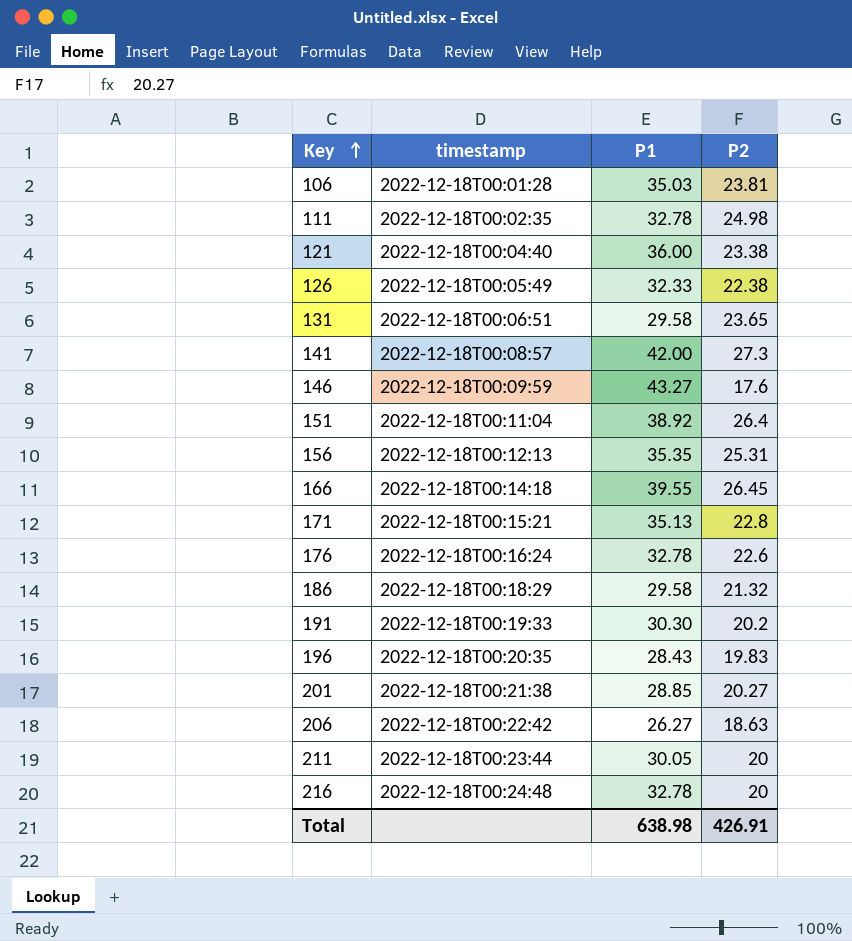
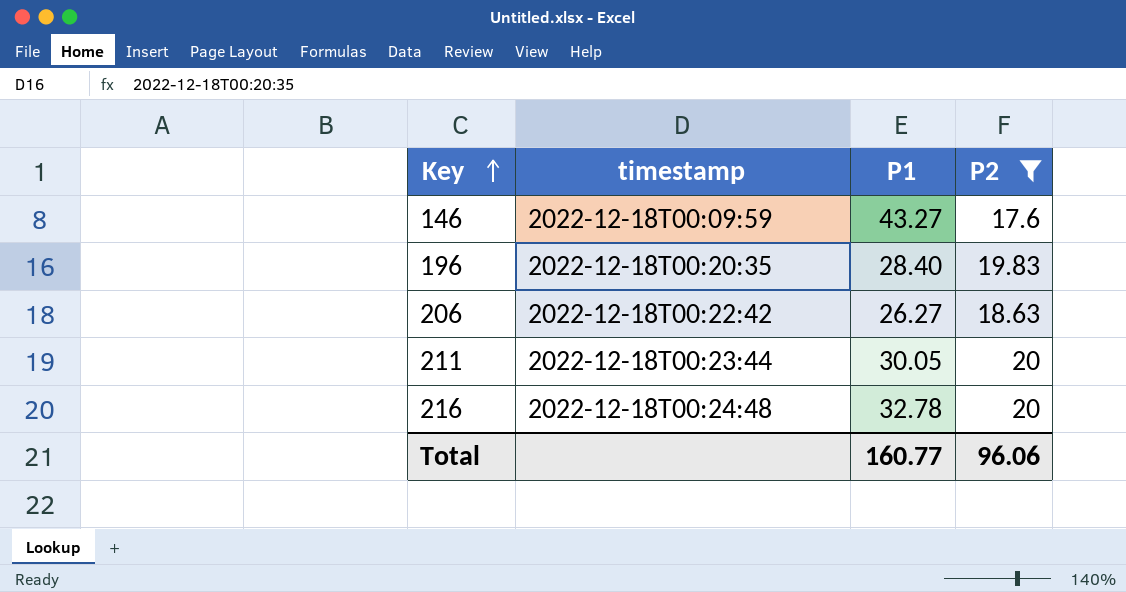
filter: none -> P2 <= 20
196 | P1: 28.43 -> 28.40
Total | P1: 638.98 -> 160.77
Total | P2: 426.91 -> 96.06

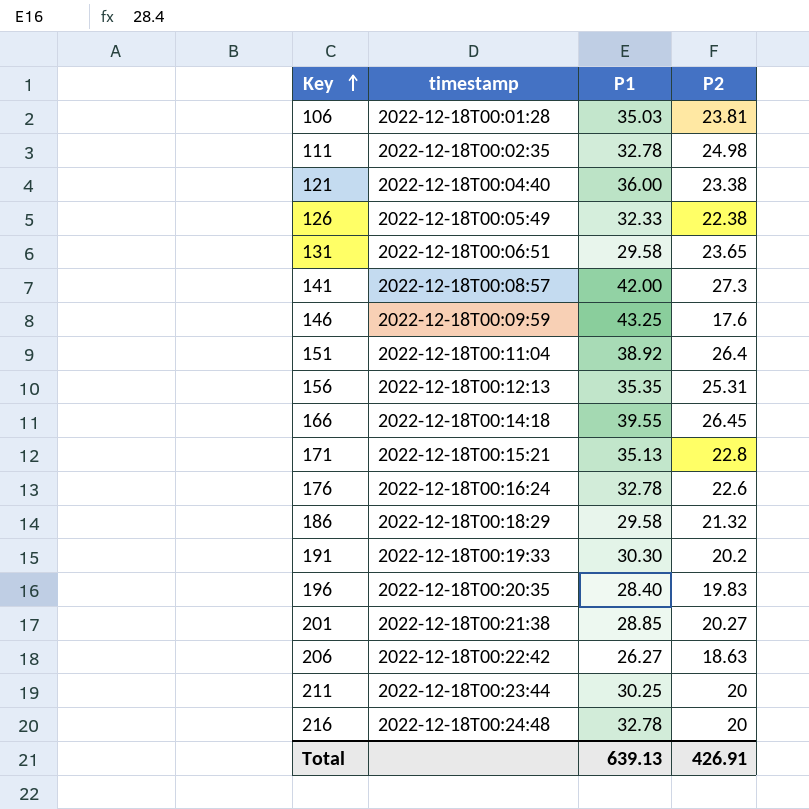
filter: P2 <= 20 -> none
146 | P1: 43.27 -> 43.25
211 | P1: 30.05 -> 30.25
Total | P1: 160.77 -> 639.13
Total | P2: 96.06 -> 426.91

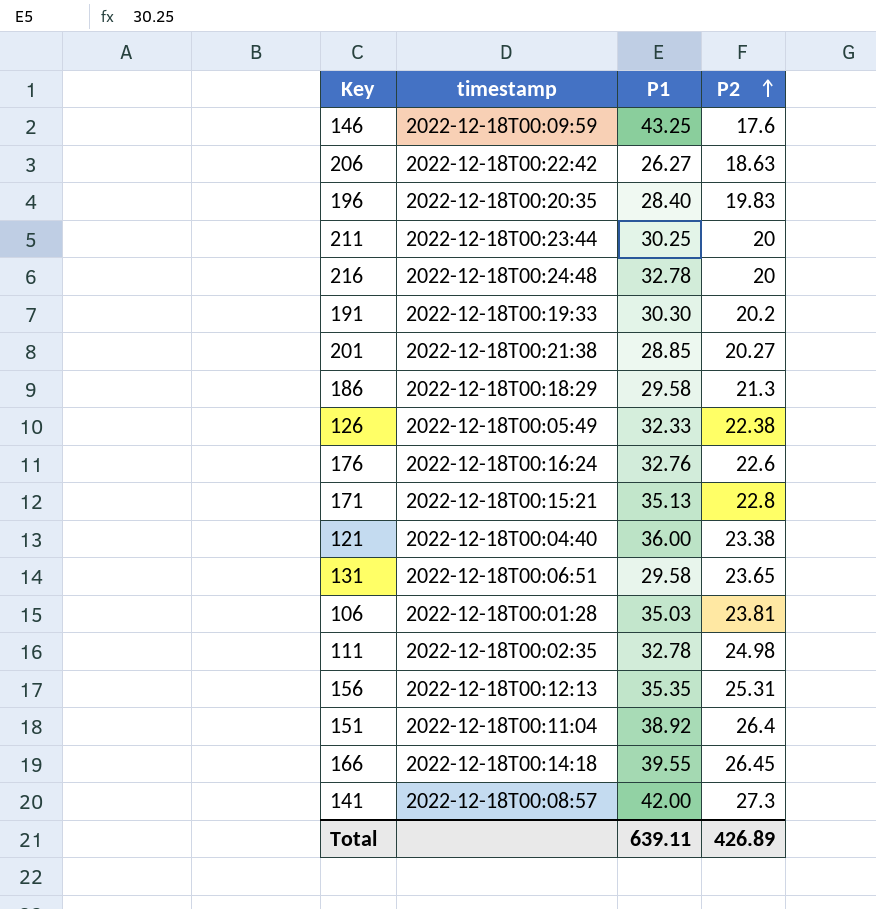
row order: Key ascending -> P2 ascending
186 | P2: 21.32 -> 21.3
176 | P1: 32.78 -> 32.76
Total | P1: 639.13 -> 639.11
Total | P2: 426.91 -> 426.89

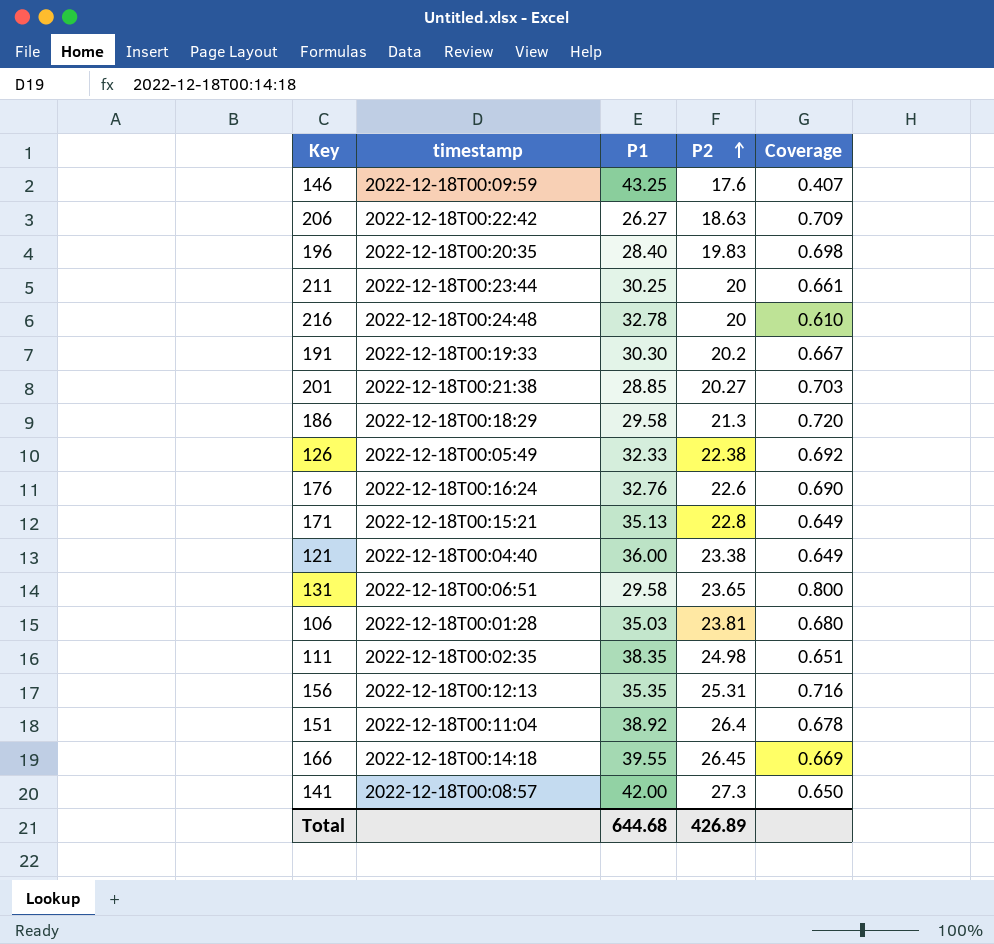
column Coverage | formula: none -> [P2] / [P1]
111 | P1: 32.78 -> 38.35
Total | P1: 639.11 -> 644.68

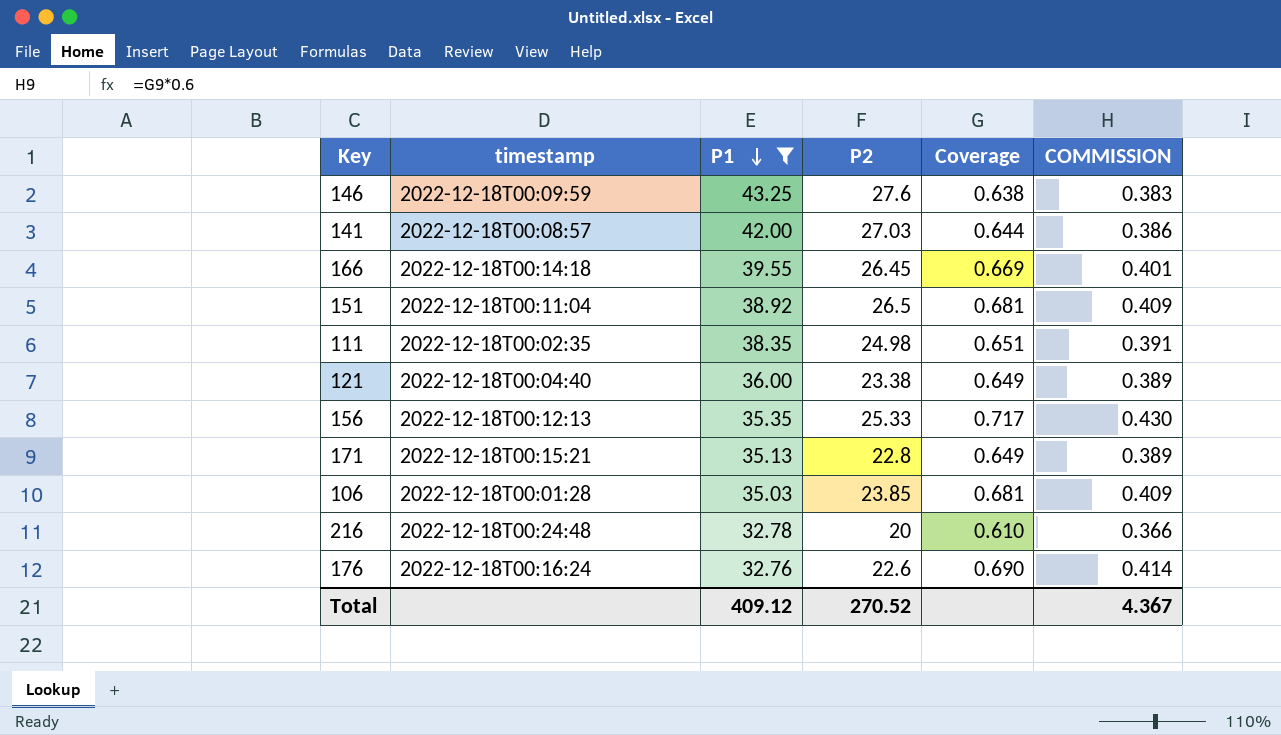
filter: none -> P1 >= 32.76
row order: P2 ascending -> P1 descending
column COMMISSION | formula: none -> [Coverage] * 0.6
146 | P2: 17.6 -> 27.6
146 | Coverage: 0.407 -> 0.638
141 | P2: 27.3 -> 27.03
141 | Coverage: 0.650 -> 0.644
151 | P2: 26.4 -> 26.5
151 | Coverage: 0.678 -> 0.681
156 | P2: 25.31 -> 25.33
156 | Coverage: 0.716 -> 0.717
106 | P2: 23.81 -> 23.85
106 | Coverage: 0.680 -> 0.681
Total | P1: 644.68 -> 409.12
Total | P2: 426.89 -> 270.52

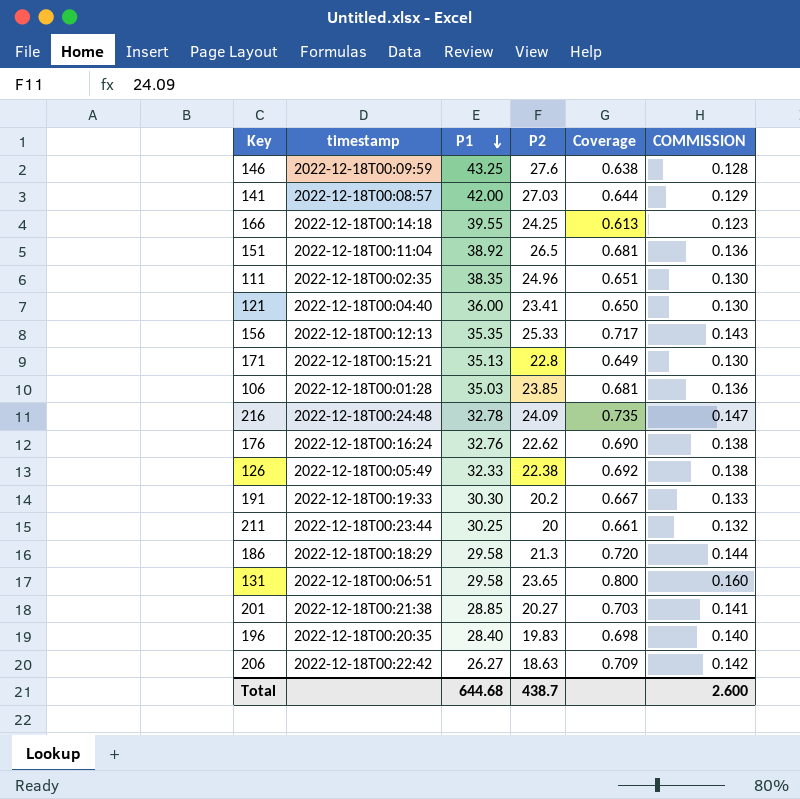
filter: P1 >= 32.76 -> none
column COMMISSION | formula: [Coverage] * 0.6 -> [Coverage] * 0.2
166 | P2: 26.45 -> 24.25
166 | Coverage: 0.669 -> 0.613
111 | P2: 24.98 -> 24.96
121 | P2: 23.38 -> 23.41
121 | Coverage: 0.649 -> 0.650
216 | P2: 20 -> 24.09
216 | Coverage: 0.610 -> 0.735
176 | P2: 22.6 -> 22.62
Total | P1: 409.12 -> 644.68
Total | P2: 270.52 -> 438.7
Total | COMMISSION: 4.367 -> 2.600

